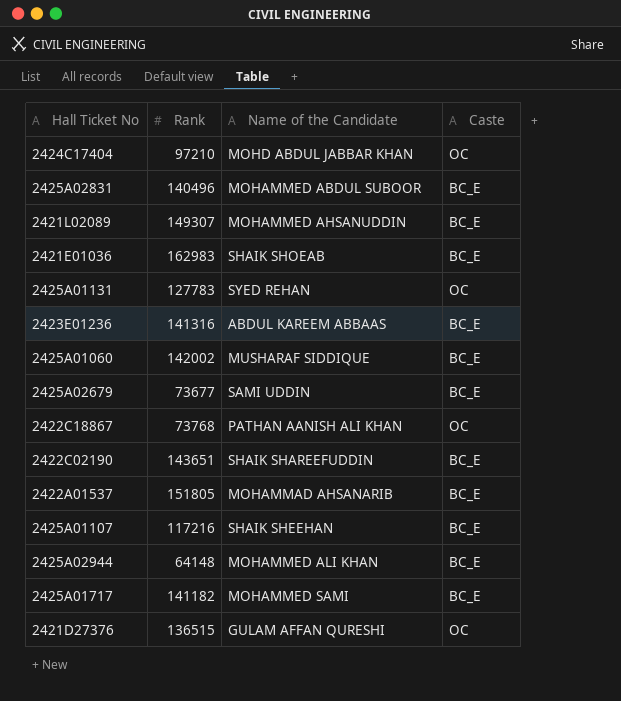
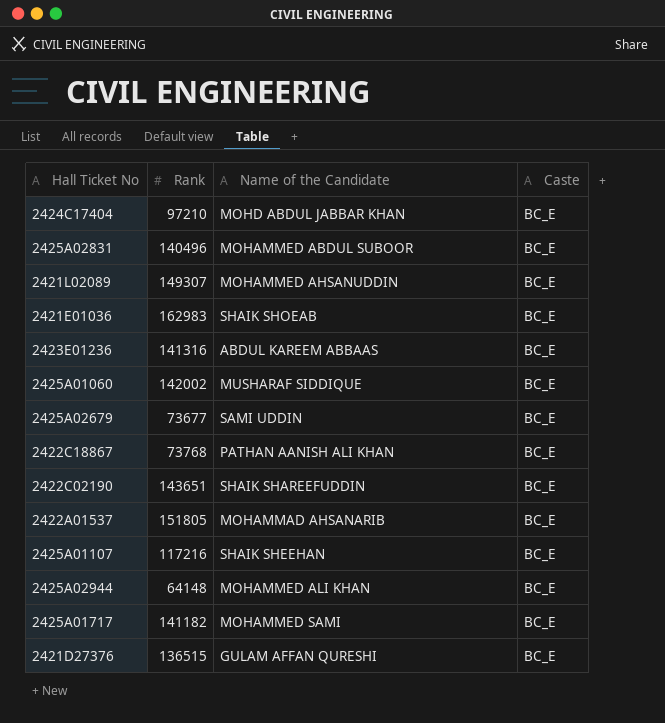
row 2425A01131: 127783 | SYED REHAN | OC -> none
2424C17404 | Caste: OC -> BC_E
2422C18867 | Caste: OC -> BC_E
2421D27376 | Caste: OC -> BC_E

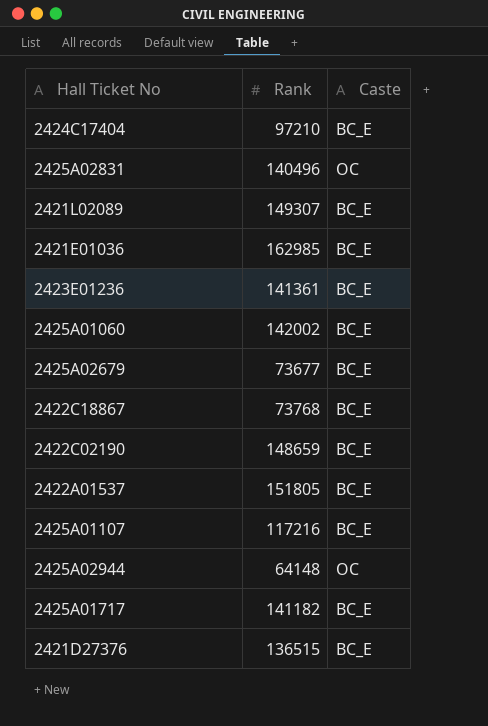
column Name of the Candidate | position: 3 -> none
2425A02831 | Caste: BC_E -> OC
2421E01036 | Rank: 162983 -> 162985
2423E01236 | Rank: 141316 -> 141361
2422C02190 | Rank: 143651 -> 148659
2425A02944 | Caste: BC_E -> OC

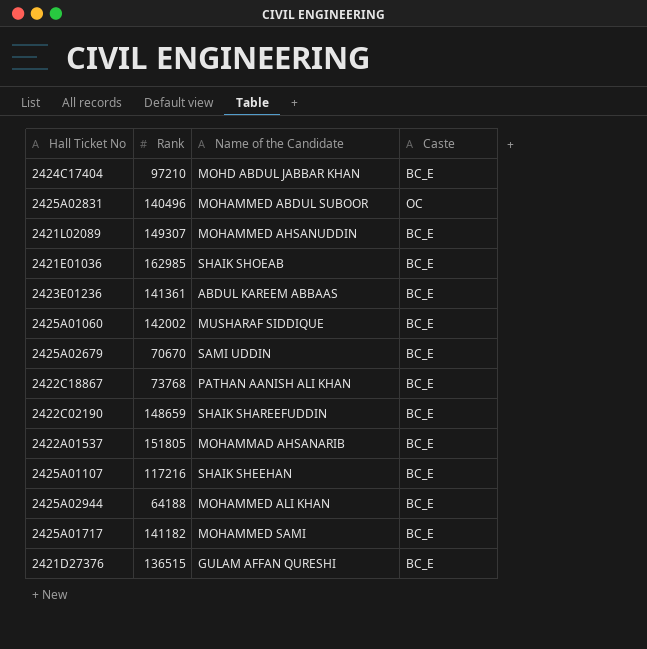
column Name of the Candidate | position: none -> 3
2425A02679 | Rank: 73677 -> 70670
2425A02944 | Rank: 64148 -> 64188
2425A02944 | Caste: OC -> BC_E

